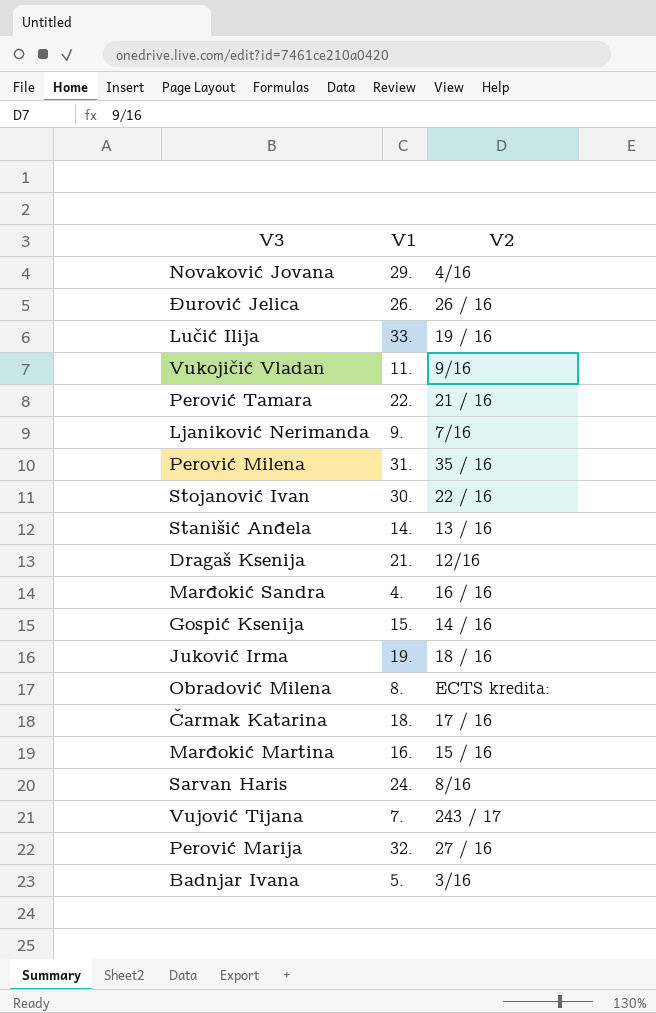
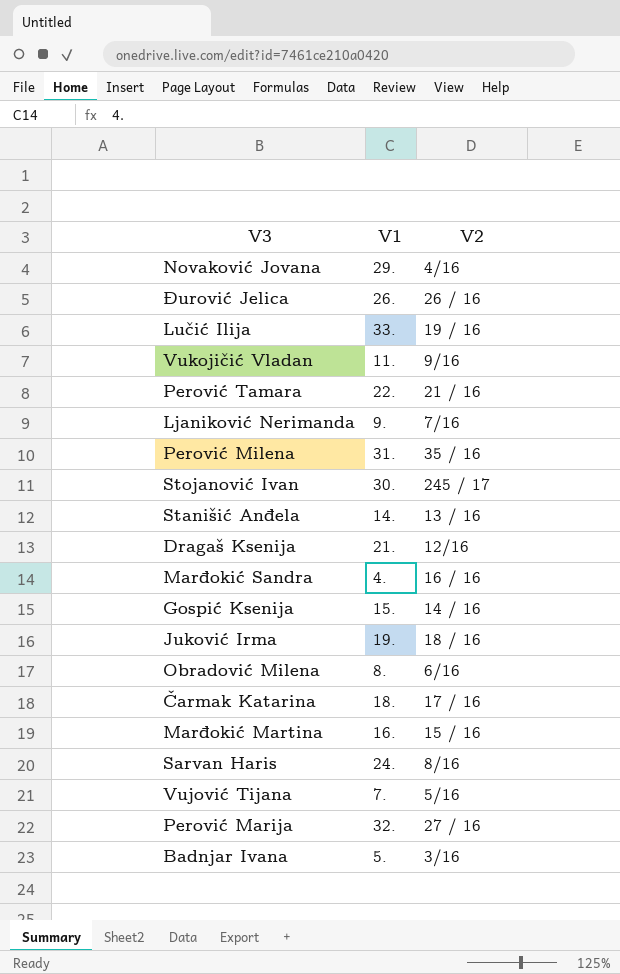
Stojanović Ivan | V2: 22 / 16 -> 245 / 17
Obradović Milena | V2: ECTS kredita: -> 6/16
Vujović Tijana | V2: 243 / 17 -> 5/16

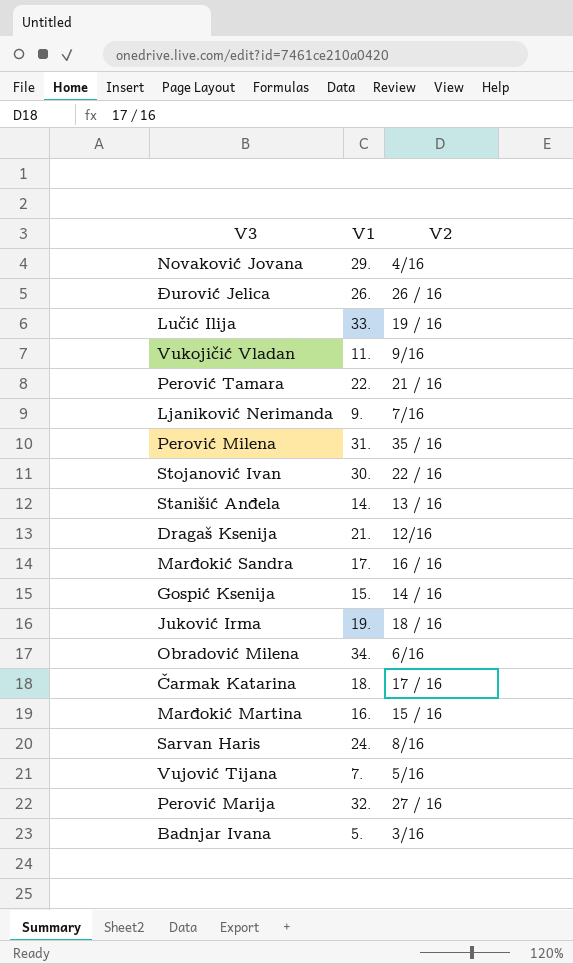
Stojanović Ivan | V2: 245 / 17 -> 22 / 16
Marđokić Sandra | V1: 4. -> 17.
Obradović Milena | V1: 8. -> 34.

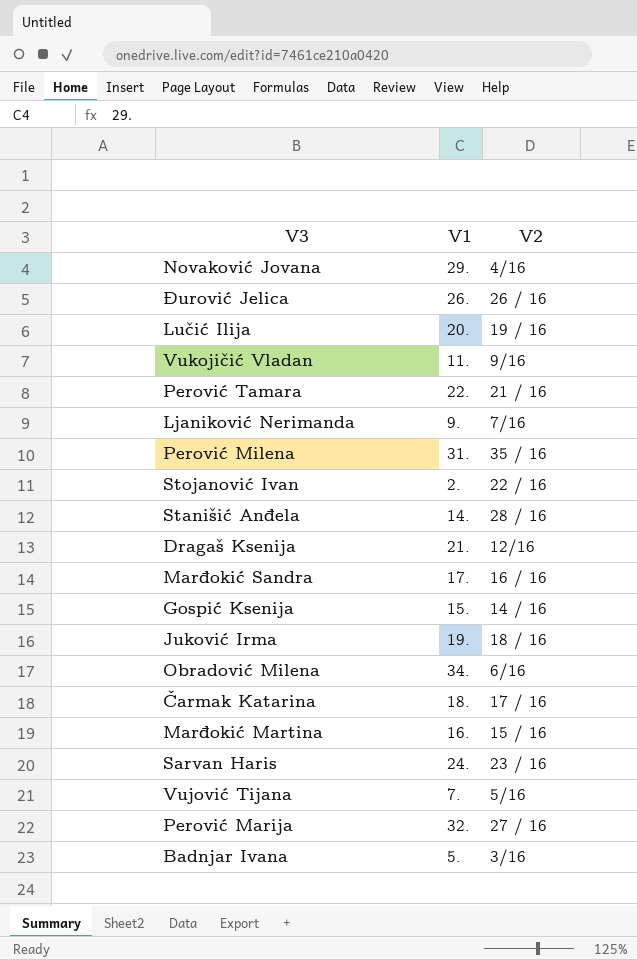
Lučić Ilija | V1: 33. -> 20.
Stojanović Ivan | V1: 30. -> 2.
Stanišić Anđela | V2: 13 / 16 -> 28 / 16
Sarvan Haris | V2: 8/16 -> 23 / 16

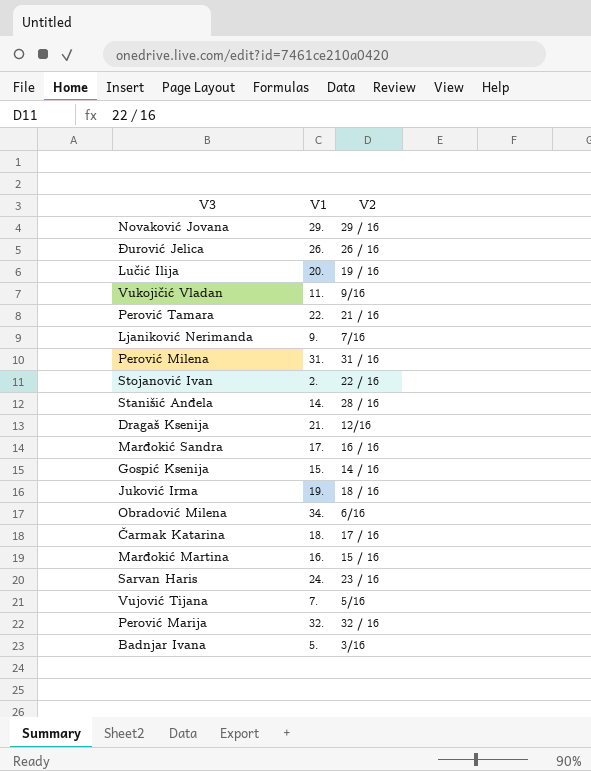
Novaković Jovana | V2: 4/16 -> 29 / 16
Perović Milena | V2: 35 / 16 -> 31 / 16
Perović Marija | V2: 27 / 16 -> 32 / 16

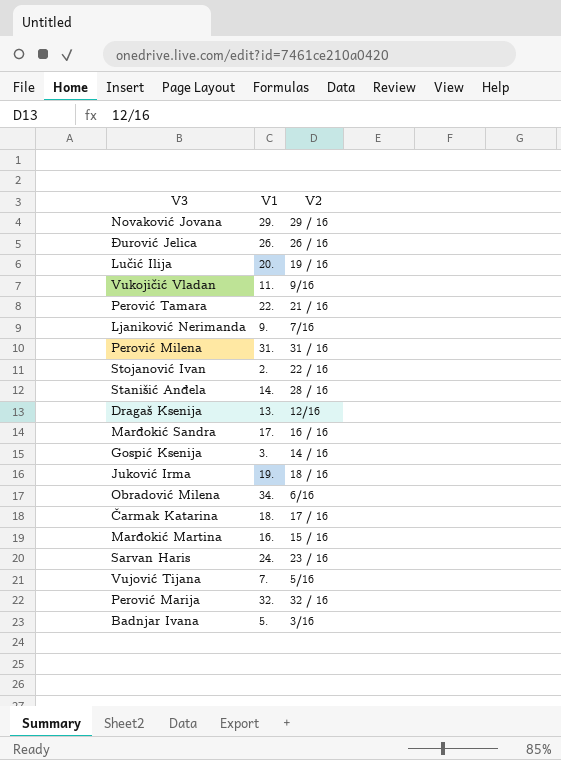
Dragaš Ksenija | V1: 21. -> 13.
Gospić Ksenija | V1: 15. -> 3.

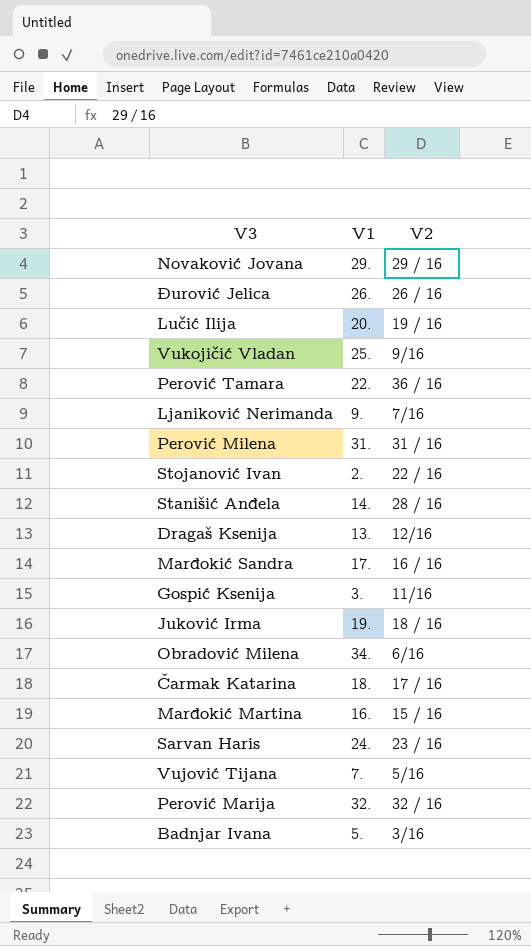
Vukojičić Vladan | V1: 11. -> 25.
Perović Tamara | V2: 21 / 16 -> 36 / 16
Gospić Ksenija | V2: 14 / 16 -> 11/16

